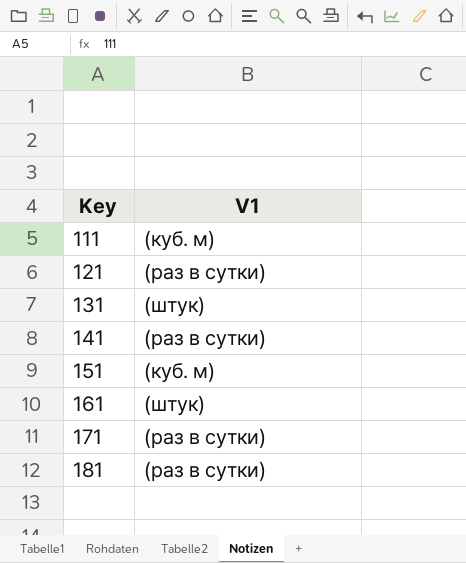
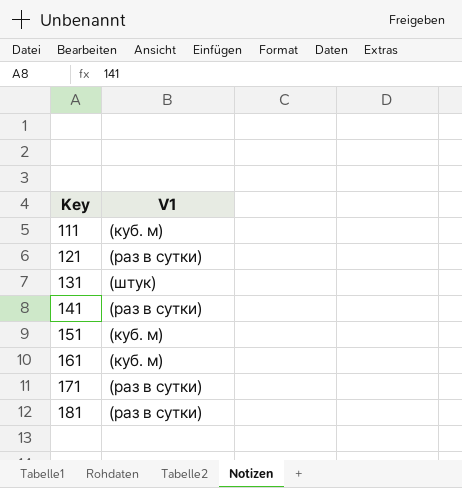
161 | V1: (штук) -> (куб. м)

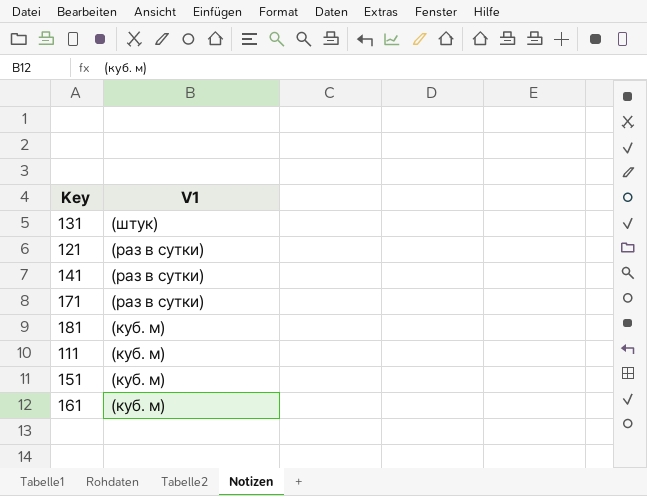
row order: Key ascending -> V1 descending
181 | V1: (раз в сутки) -> (куб. м)

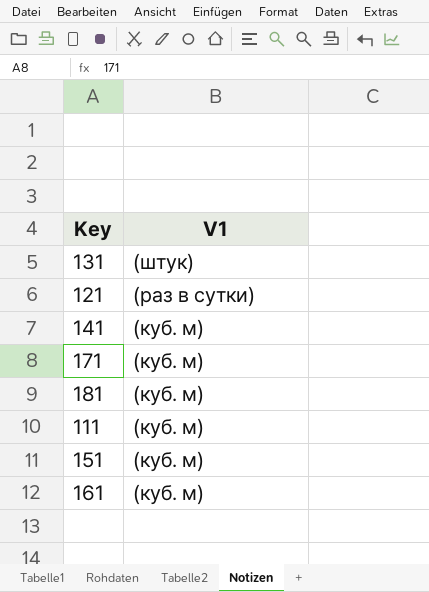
141 | V1: (раз в сутки) -> (куб. м)
171 | V1: (раз в сутки) -> (куб. м)

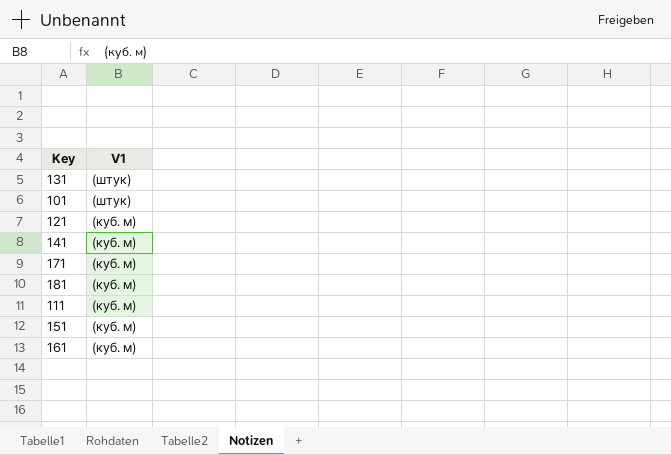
row 101: none -> (штук)
121 | V1: (раз в сутки) -> (куб. м)

